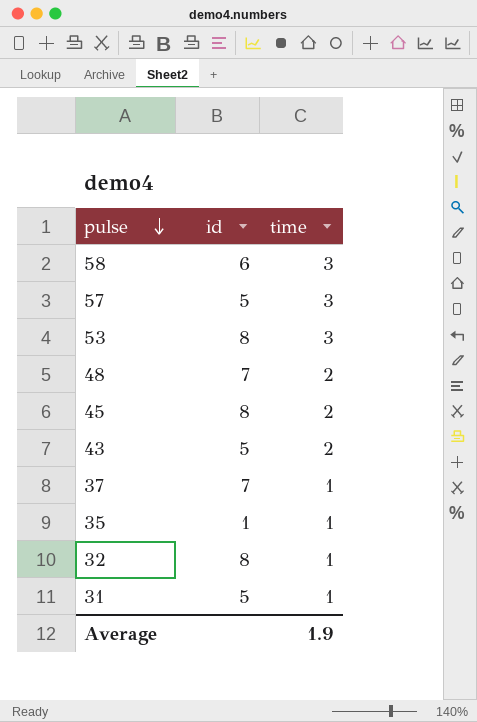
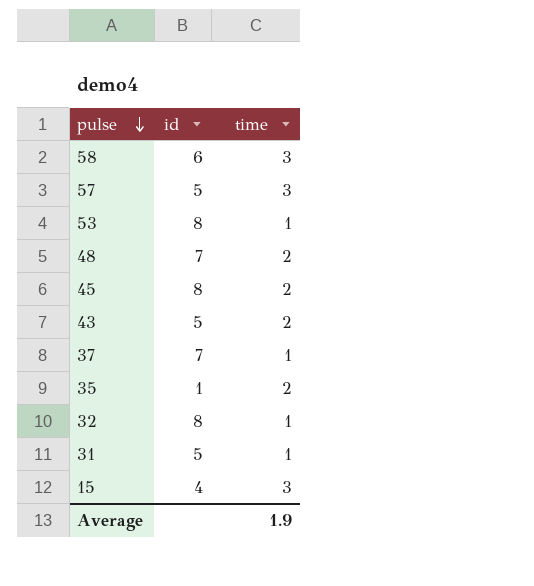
53 | time: 3 -> 1
35 | time: 1 -> 2
row 15: none -> 4 | 3

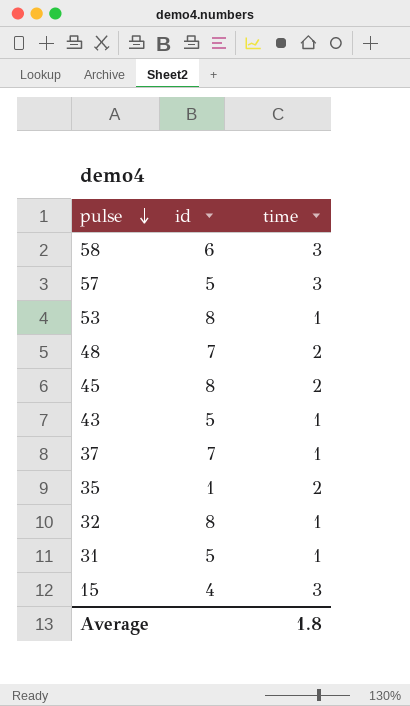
43 | time: 2 -> 1
Average | time: 1.9 -> 1.8

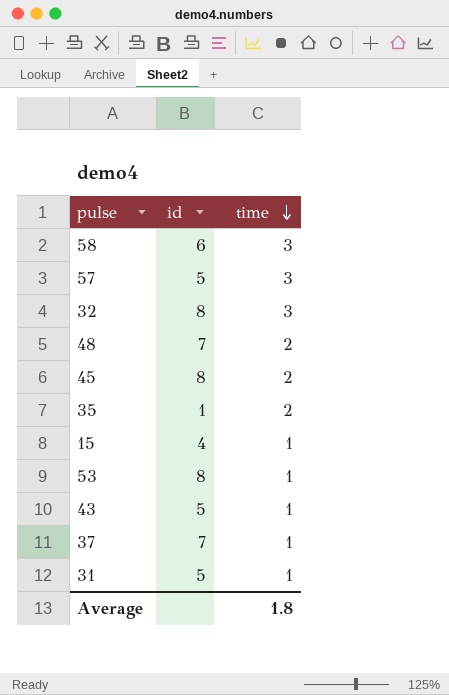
row order: pulse descending -> time descending
32 | time: 1 -> 3
15 | time: 3 -> 1

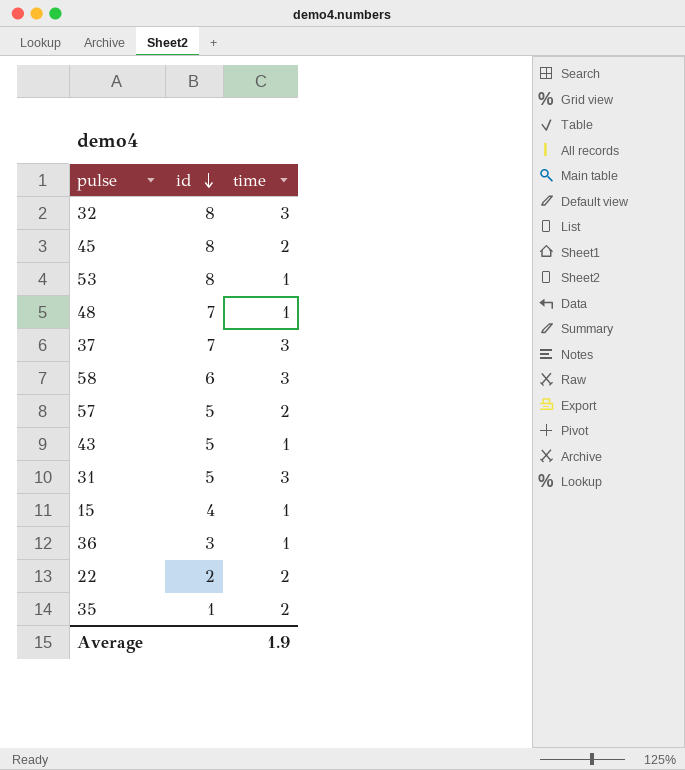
row order: time descending -> id descending
48 | time: 2 -> 1
37 | time: 1 -> 3
57 | time: 3 -> 2
31 | time: 1 -> 3
row 36: none -> 3 | 1
row 22: none -> 2 | 2
Average | time: 1.8 -> 1.9

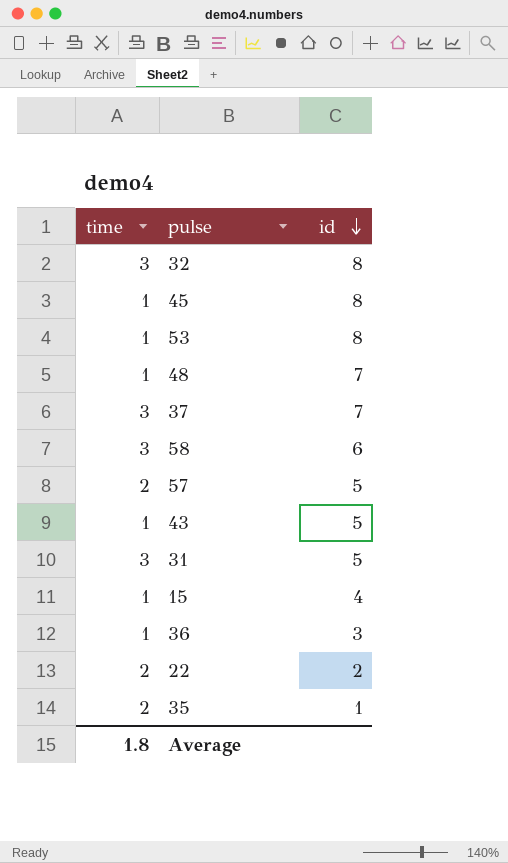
column time | position: 3 -> 1
45 | time: 2 -> 1
Average | time: 1.9 -> 1.8

